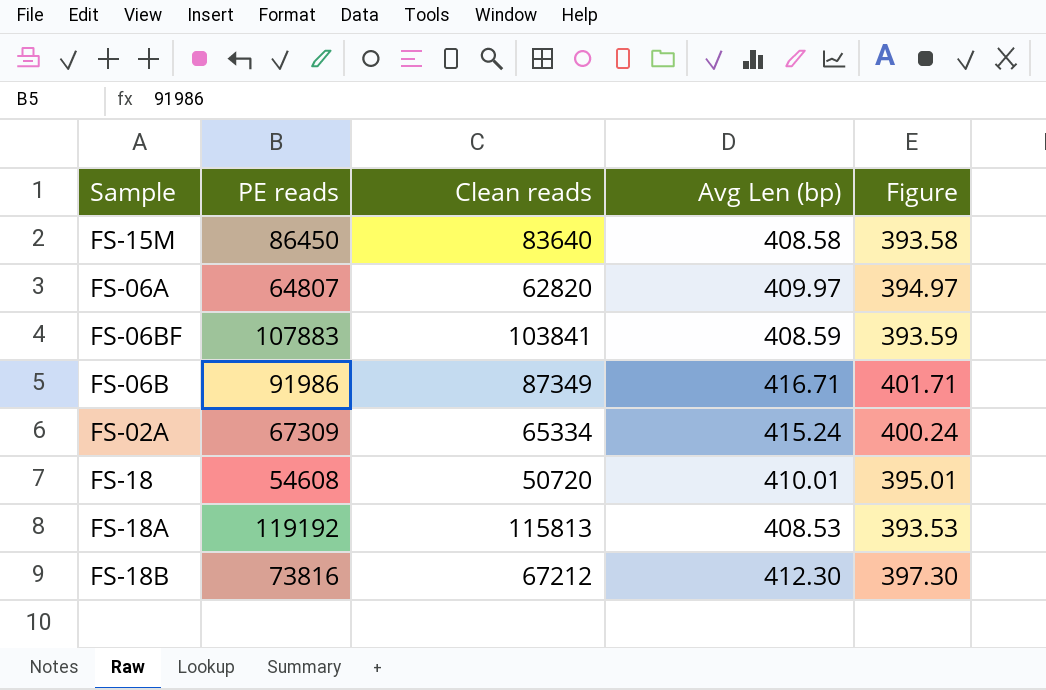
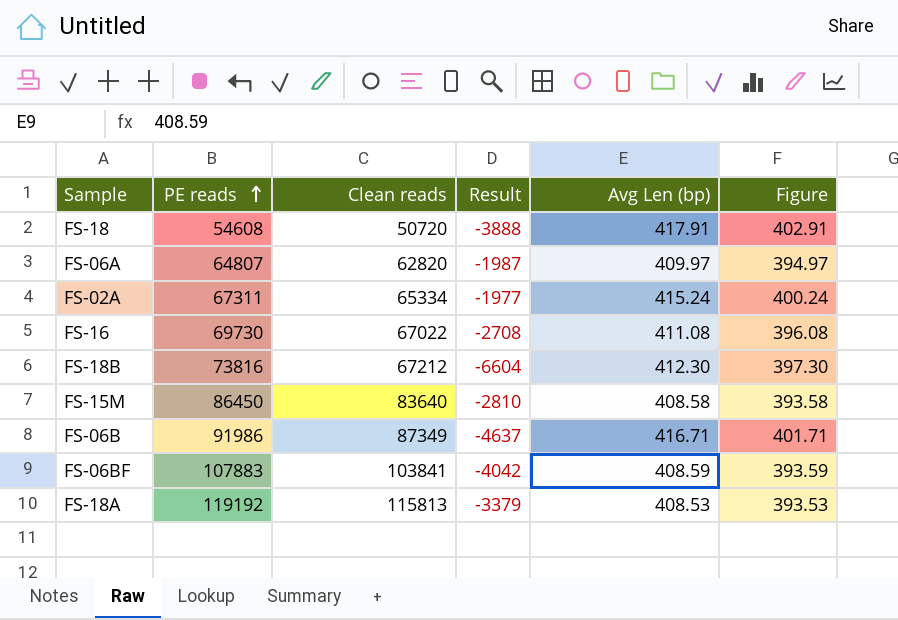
row order: none -> PE reads ascending
column Result | formula: none -> [Clean reads] - [PE reads]
FS-18 | Avg Len (bp): 410.01 -> 417.91
FS-18 | Figure: 395.01 -> 402.91
FS-02A | PE reads: 67309 -> 67311
row FS-16: none -> 69730 | 67022 | -2708 | 411.08 | 396.08

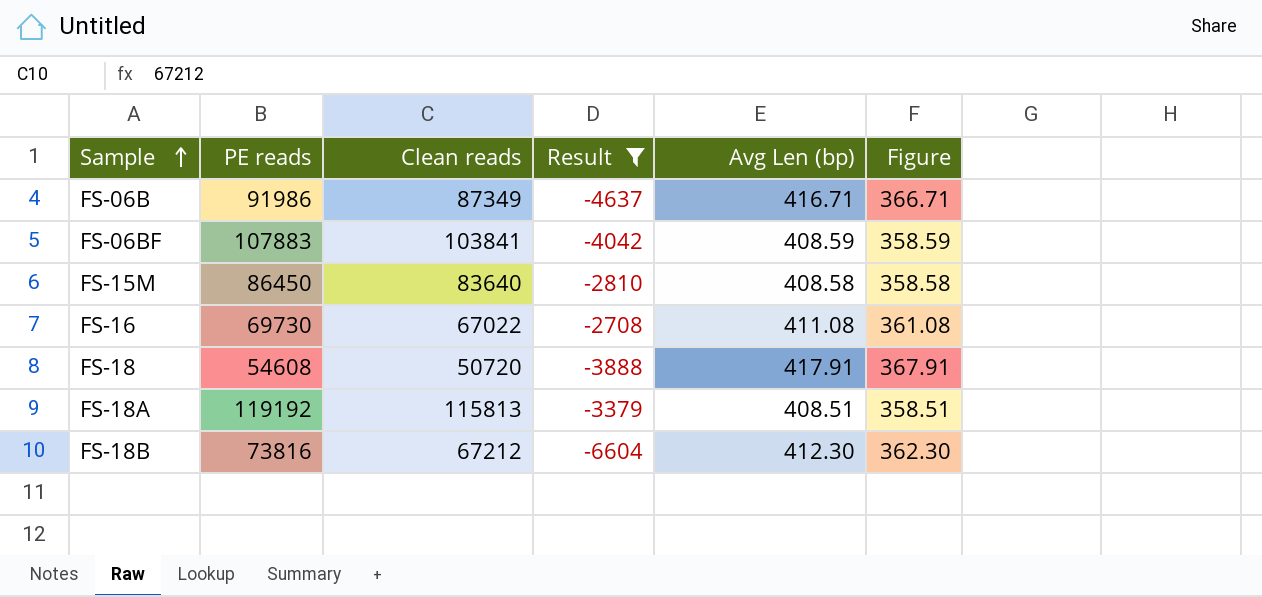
filter: none -> Result <= -2708
row order: PE reads ascending -> Sample ascending
column Figure | formula: [Avg Len (bp)] - 15 -> [Avg Len (bp)] - 50
FS-18A | Avg Len (bp): 408.53 -> 408.51

